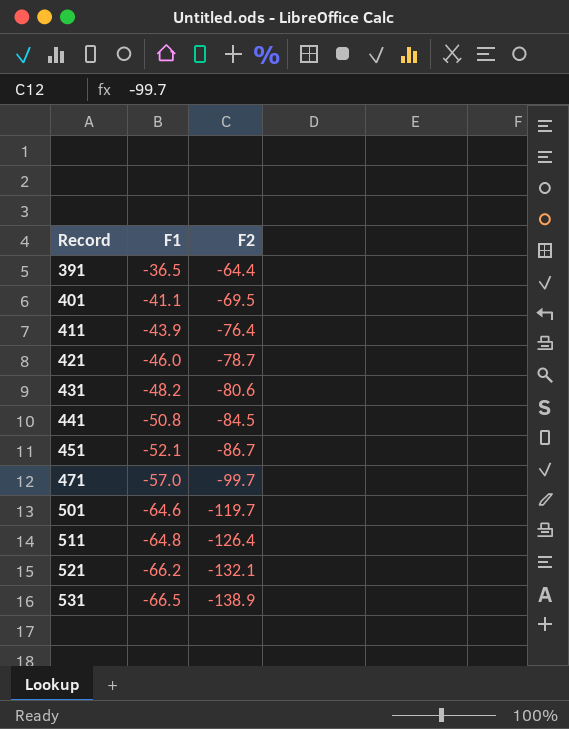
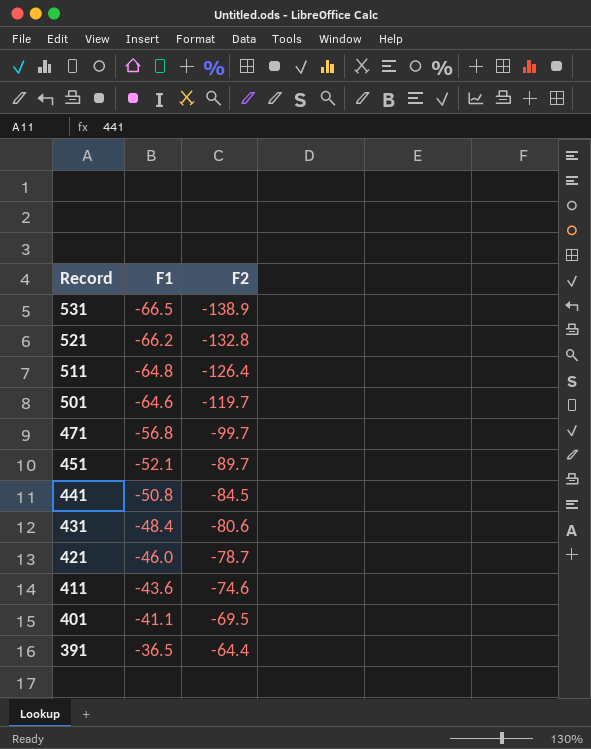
row order: Record ascending -> Record descending
521 | F2: -132.1 -> -132.8
471 | F1: -57.0 -> -56.8
451 | F2: -86.7 -> -89.7
431 | F1: -48.2 -> -48.4
411 | F1: -43.9 -> -43.6
411 | F2: -76.4 -> -74.6

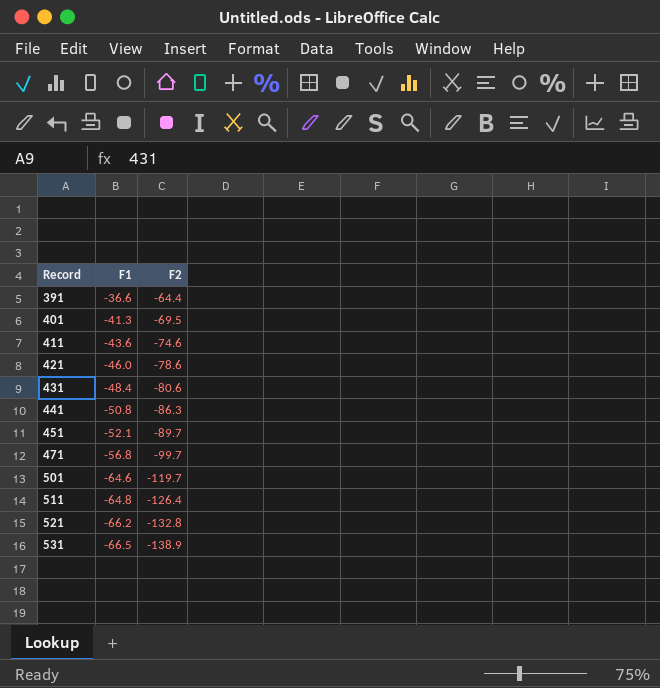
row order: Record descending -> Record ascending
391 | F1: -36.5 -> -36.6
401 | F1: -41.1 -> -41.3
421 | F2: -78.7 -> -78.6
441 | F2: -84.5 -> -86.3

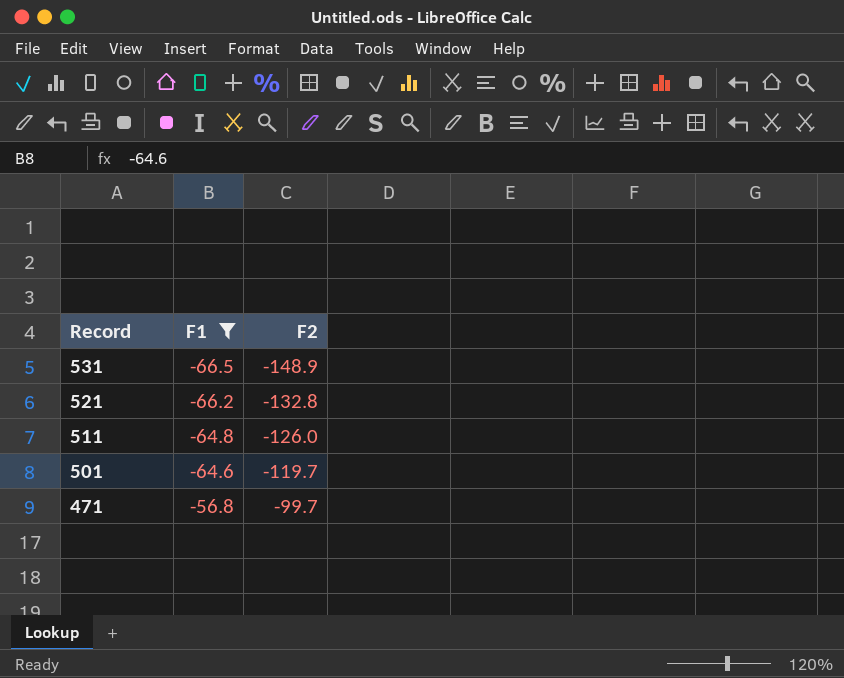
filter: none -> F1 <= -56.8
row order: Record ascending -> Record descending
531 | F2: -138.9 -> -148.9
511 | F2: -126.4 -> -126.0

